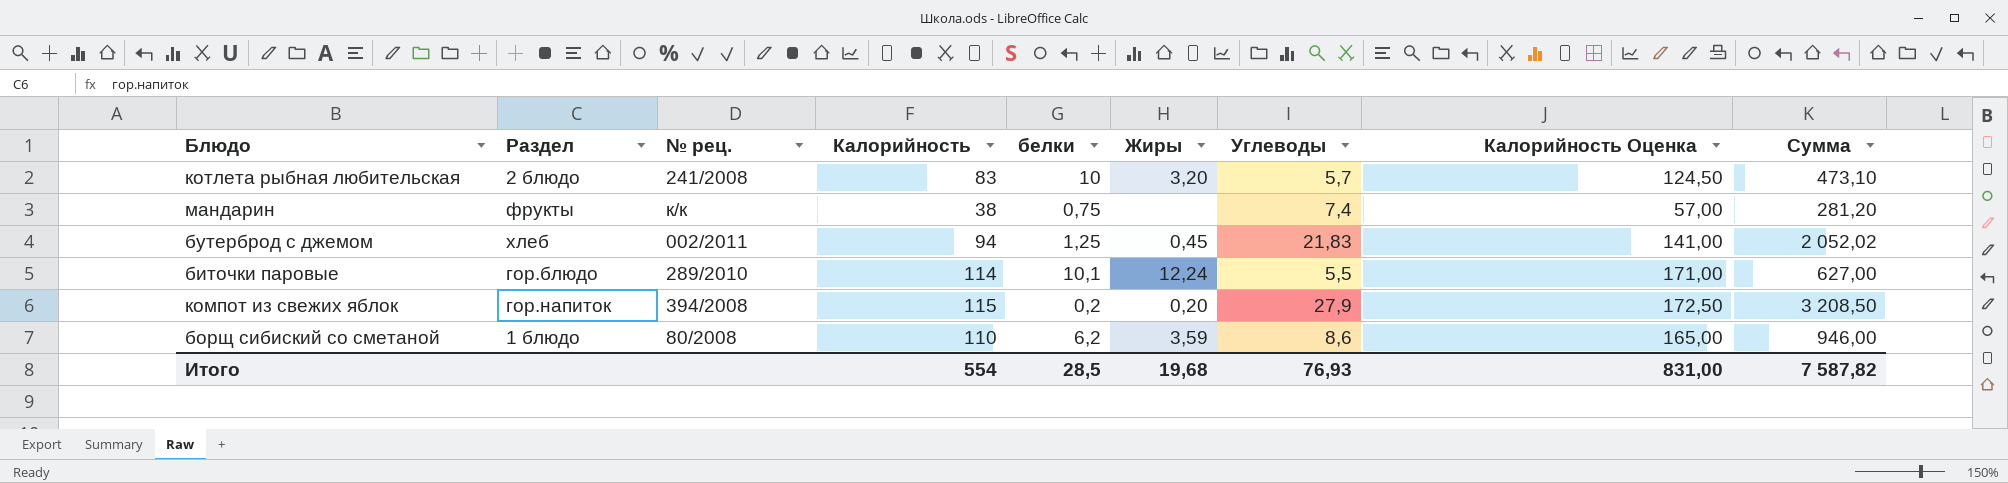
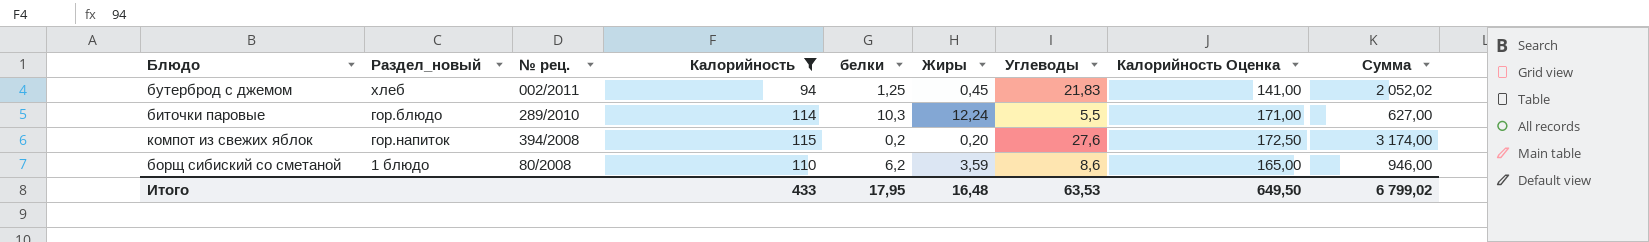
filter: none -> Калорийность >= 94
column name: Раздел -> Раздел_новый
биточки паровые | белки: 10,1 -> 10,3
компот из свежих яблок | Углеводы: 27,9 -> 27,6
компот из свежих яблок | Сумма: 3 208,50 -> 3 174,00
Итого | Калорийность: 554 -> 433
Итого | белки: 28,5 -> 17,95
Итого | Жиры: 19,68 -> 16,48
Итого | Углеводы: 76,93 -> 63,53
Итого | Калорийность Оценка: 831,00 -> 649,50
Итого | Сумма: 7 587,82 -> 6 799,02

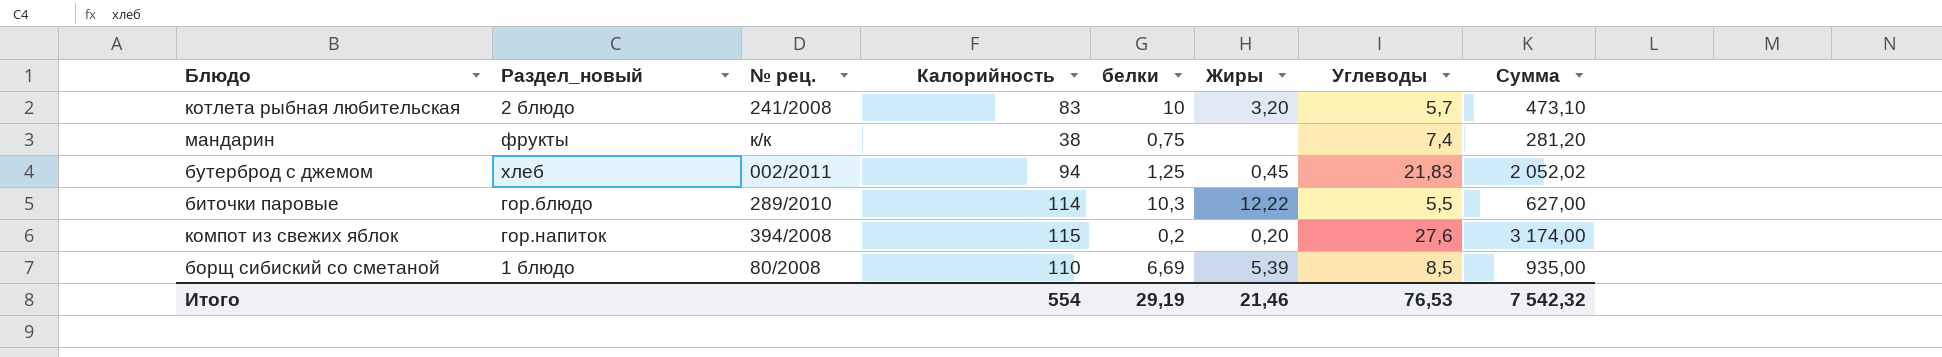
filter: Калорийность >= 94 -> none
column Калорийность Оценка | formula: [Калорийность] * 1,5 -> none
биточки паровые | Жиры: 12,24 -> 12,22
борщ сибиский со сметаной | белки: 6,2 -> 6,69
борщ сибиский со сметаной | Жиры: 3,59 -> 5,39
борщ сибиский со сметаной | Углеводы: 8,6 -> 8,5
борщ сибиский со сметаной | Сумма: 946,00 -> 935,00
Итого | Калорийность: 433 -> 554
Итого | белки: 17,95 -> 29,19
Итого | Жиры: 16,48 -> 21,46
Итого | Углеводы: 63,53 -> 76,53
Итого | Сумма: 6 799,02 -> 7 542,32

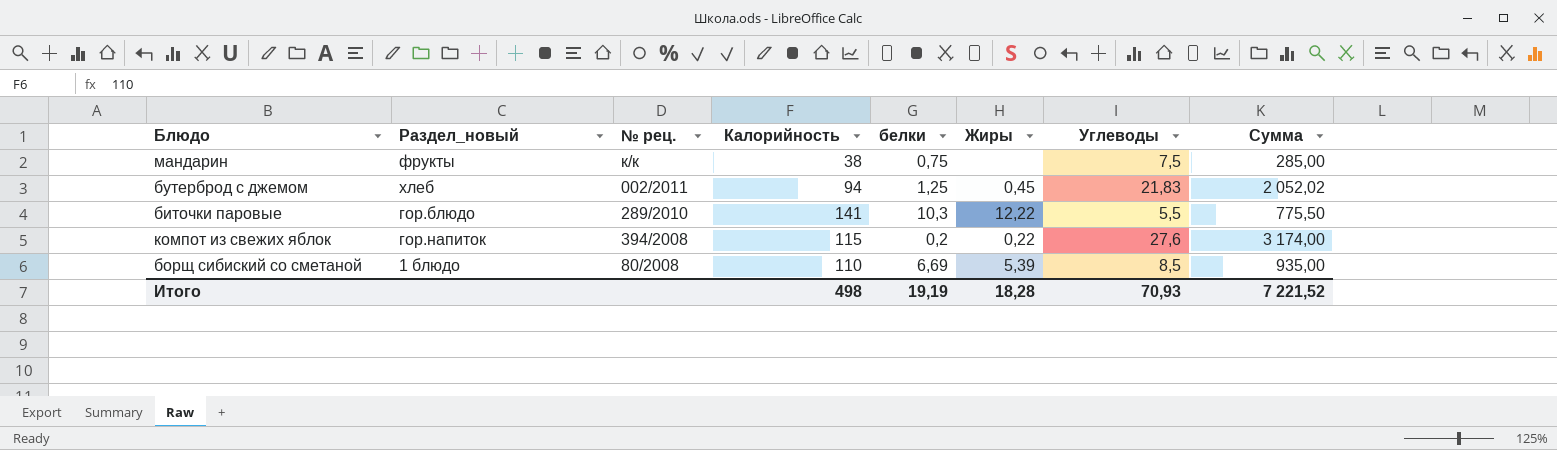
row котлета рыбная любительская: 2 блюдо | 241/2008 | 83 | 10 | 3,20 | 5,7 | 473,10 -> none
мандарин | Углеводы: 7,4 -> 7,5
мандарин | Сумма: 281,20 -> 285,00
биточки паровые | Калорийность: 114 -> 141
биточки паровые | Сумма: 627,00 -> 775,50
компот из свежих яблок | Жиры: 0,20 -> 0,22
Итого | Калорийность: 554 -> 498
Итого | белки: 29,19 -> 19,19
Итого | Жиры: 21,46 -> 18,28
Итого | Углеводы: 76,53 -> 70,93
Итого | Сумма: 7 542,32 -> 7 221,52

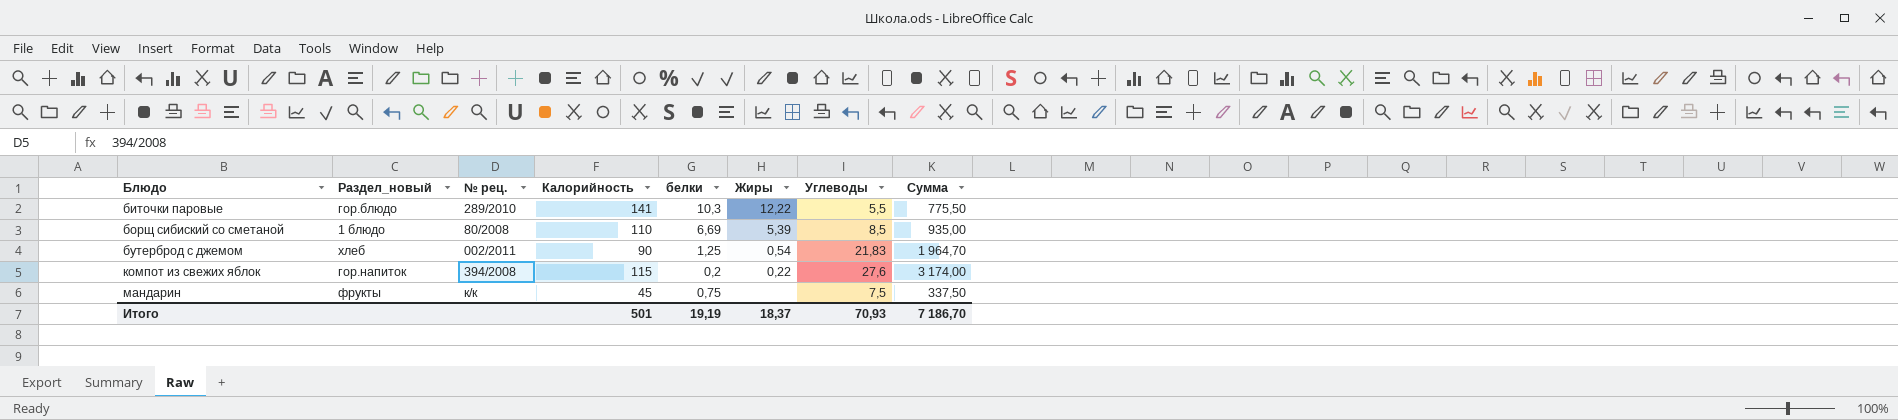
row order: none -> Блюдо ascending
бутерброд с джемом | Калорийность: 94 -> 90
бутерброд с джемом | Жиры: 0,45 -> 0,54
бутерброд с джемом | Сумма: 2 052,02 -> 1 964,70
мандарин | Калорийность: 38 -> 45
мандарин | Сумма: 285,00 -> 337,50
Итого | Калорийность: 498 -> 501
Итого | Жиры: 18,28 -> 18,37
Итого | Сумма: 7 221,52 -> 7 186,70

